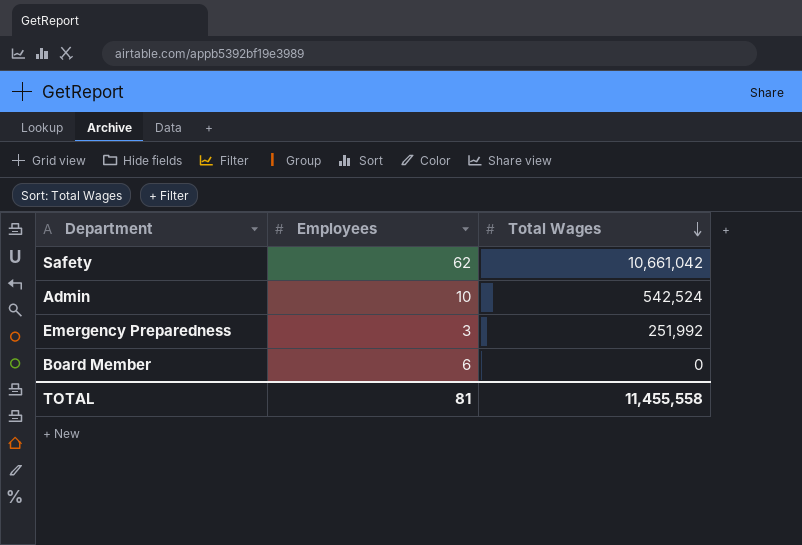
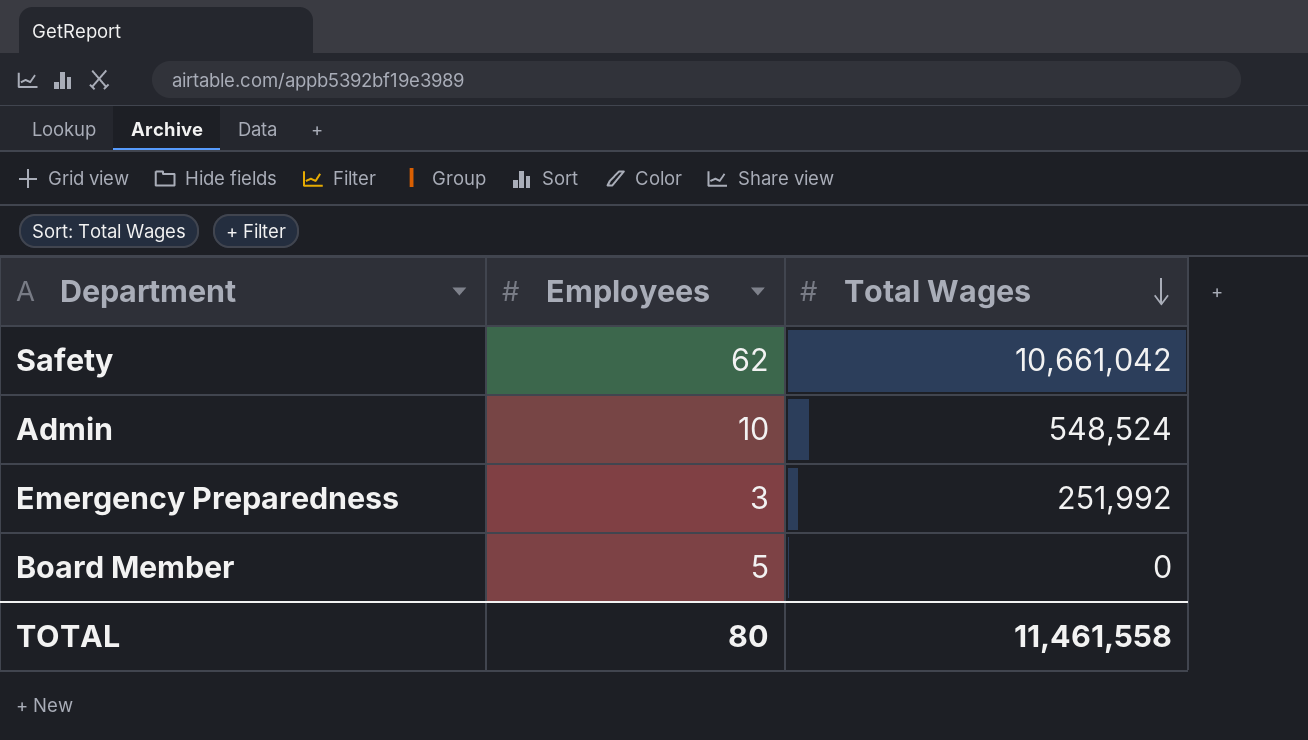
Admin | Total Wages: 542,524 -> 548,524
Board Member | Employees: 6 -> 5
TOTAL | Employees: 81 -> 80
TOTAL | Total Wages: 11,455,558 -> 11,461,558

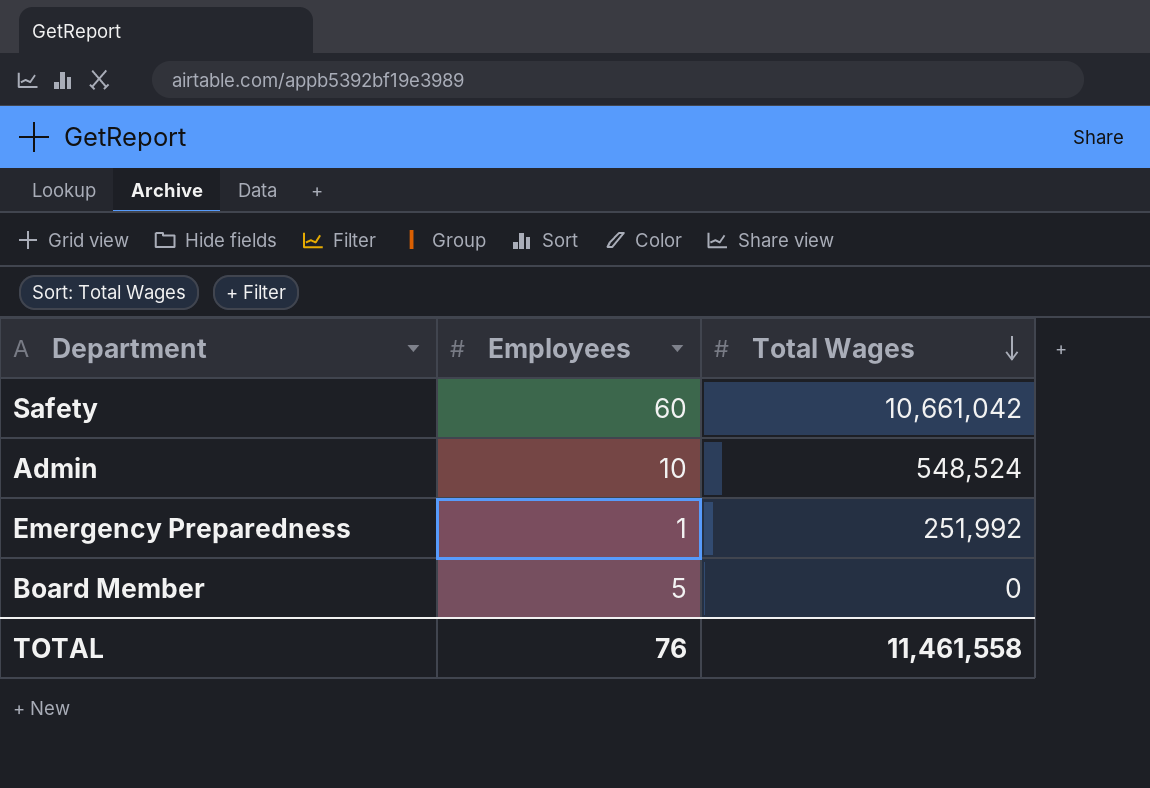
Safety | Employees: 62 -> 60
Emergency Preparedness | Employees: 3 -> 1
TOTAL | Employees: 80 -> 76

